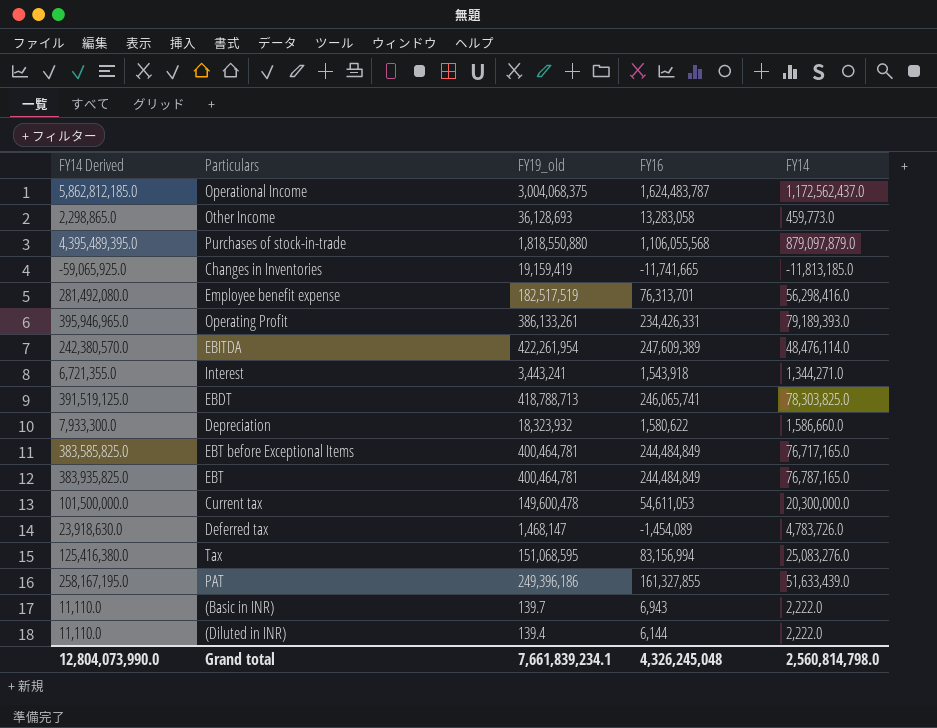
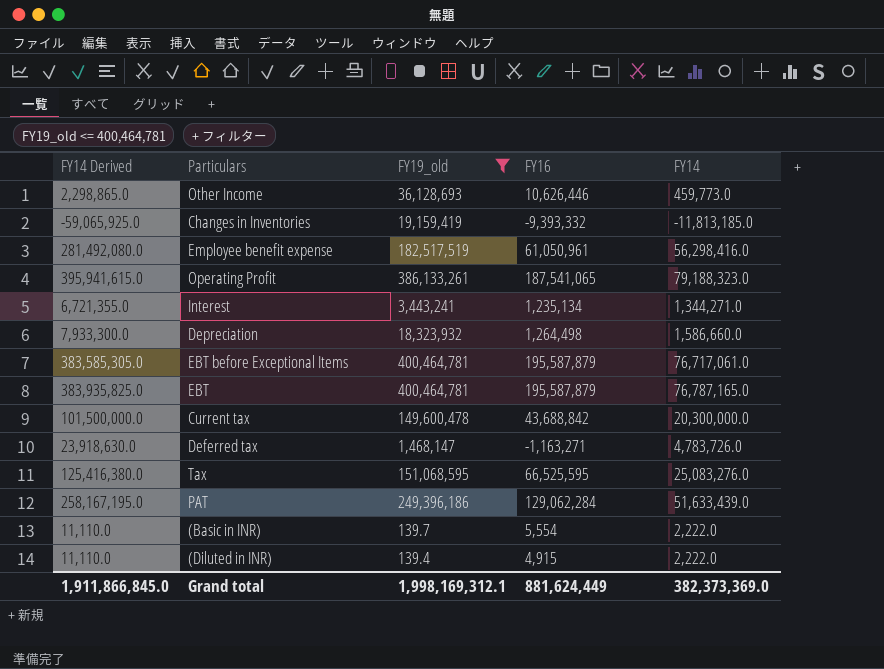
filter: none -> FY19_old <= 400,464,781
Other Income | FY16: 13,283,058 -> 10,626,446
Changes in Inventories | FY16: -11,741,665 -> -9,393,332
Employee benefit expense | FY16: 76,313,701 -> 61,050,961
Operating Profit | FY14 Derived: 395,946,965.0 -> 395,941,615.0
Operating Profit | FY16: 234,426,331 -> 187,541,065
Operating Profit | FY14: 79,189,393.0 -> 79,188,323.0
Interest | FY16: 1,543,918 -> 1,235,134
Depreciation | FY16: 1,580,622 -> 1,264,498
EBT before Exceptional Items | FY14 Derived: 383,585,825.0 -> 383,585,305.0
EBT before Exceptional Items | FY16: 244,484,849 -> 195,587,879
EBT before Exceptional Items | FY14: 76,717,165.0 -> 76,717,061.0
EBT | FY16: 244,484,849 -> 195,587,879
Current tax | FY16: 54,611,053 -> 43,688,842
Deferred tax | FY16: -1,454,089 -> -1,163,271
Tax | FY16: 83,156,994 -> 66,525,595
PAT | FY16: 161,327,855 -> 129,062,284
(Basic in INR) | FY16: 6,943 -> 5,554
(Diluted in INR) | FY16: 6,144 -> 4,915
Grand total | FY14 Derived: 12,804,073,990.0 -> 1,911,866,845.0
Grand total | FY19_old: 7,661,839,234.1 -> 1,998,169,312.1
Grand total | FY16: 4,326,245,048 -> 881,624,449
Grand total | FY14: 2,560,814,798.0 -> 382,373,369.0

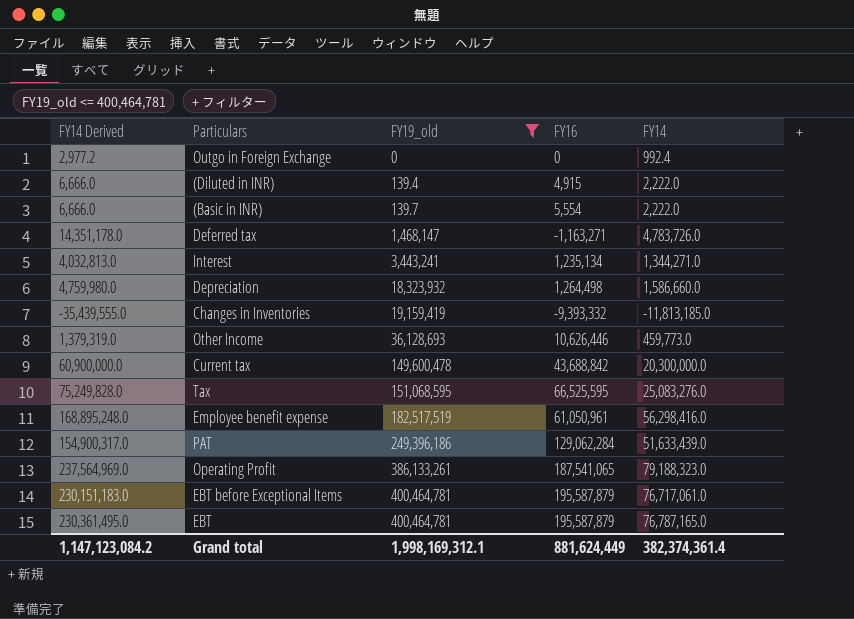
row order: none -> FY19_old ascending
column FY14 Derived | formula: [FY14] * 5 -> [FY14] * 3
row Outgo in Foreign Exchange: none -> 2,977.2 | 0 | 0 | 992.4
Grand total | FY14 Derived: 1,911,866,845.0 -> 1,147,123,084.2
Grand total | FY14: 382,373,369.0 -> 382,374,361.4

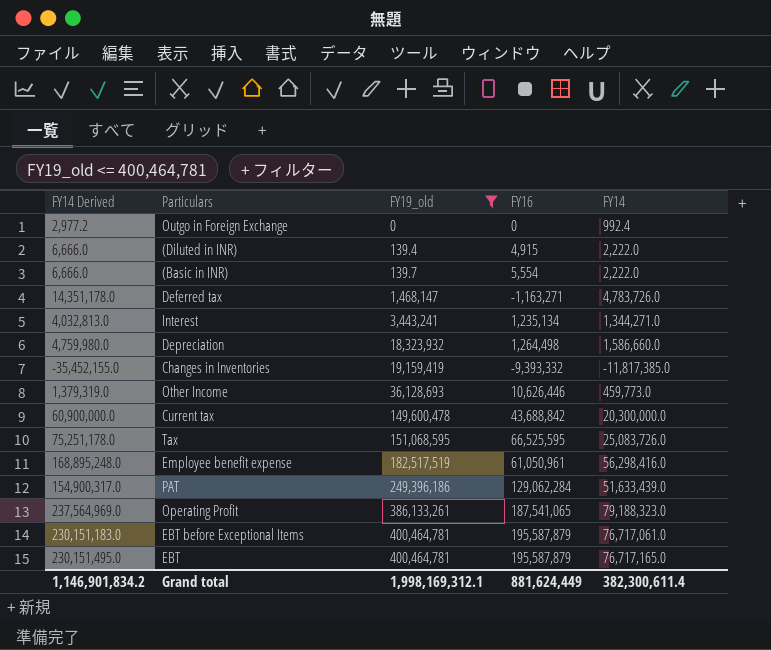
Changes in Inventories | FY14 Derived: -35,439,555.0 -> -35,452,155.0
Changes in Inventories | FY14: -11,813,185.0 -> -11,817,385.0
Tax | FY14 Derived: 75,249,828.0 -> 75,251,178.0
Tax | FY14: 25,083,276.0 -> 25,083,726.0
EBT | FY14 Derived: 230,361,495.0 -> 230,151,495.0
EBT | FY14: 76,787,165.0 -> 76,717,165.0
Grand total | FY14 Derived: 1,147,123,084.2 -> 1,146,901,834.2
Grand total | FY14: 382,374,361.4 -> 382,300,611.4

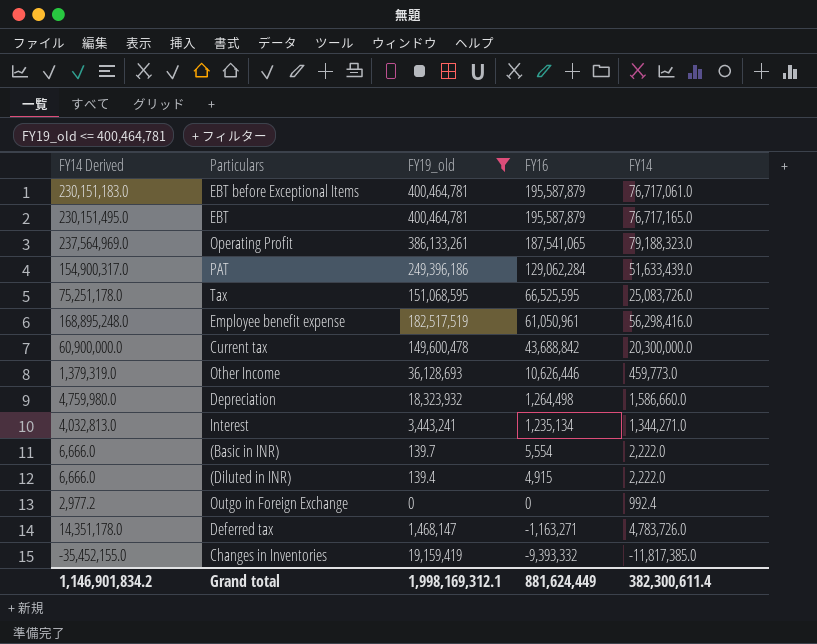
row order: FY19_old ascending -> FY16 descending

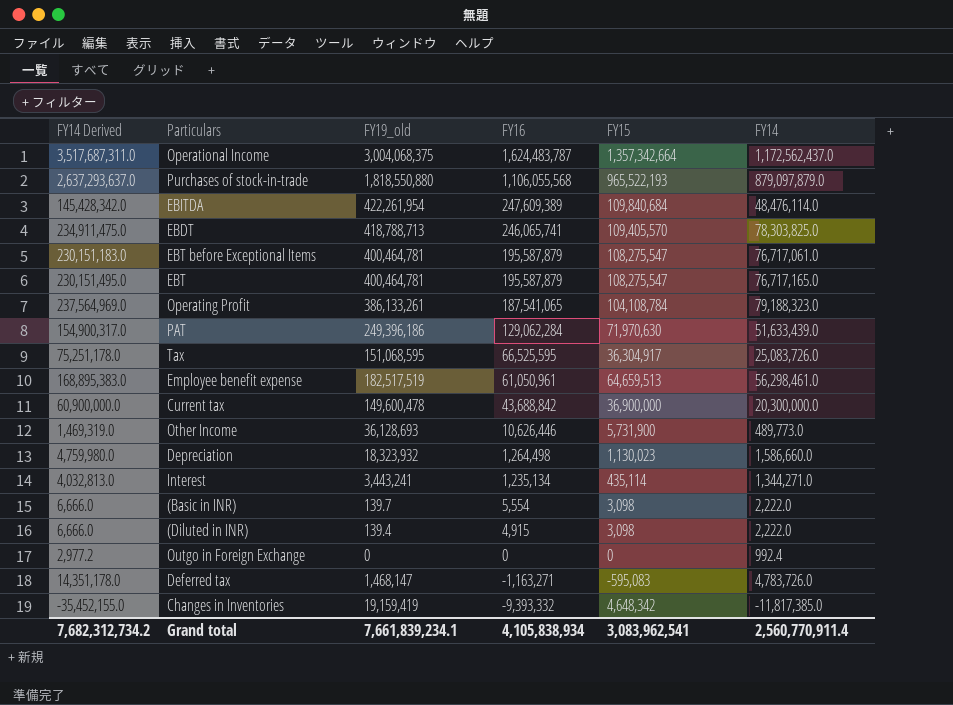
filter: FY19_old <= 400,464,781 -> none
column FY15 | position: none -> 5
Employee benefit expense | FY14 Derived: 168,895,248.0 -> 168,895,383.0
Employee benefit expense | FY14: 56,298,416.0 -> 56,298,461.0
Other Income | FY14 Derived: 1,379,319.0 -> 1,469,319.0
Other Income | FY14: 459,773.0 -> 489,773.0
Grand total | FY14 Derived: 1,146,901,834.2 -> 7,682,312,734.2
Grand total | FY19_old: 1,998,169,312.1 -> 7,661,839,234.1
Grand total | FY16: 881,624,449 -> 4,105,838,934
Grand total | FY14: 382,300,611.4 -> 2,560,770,911.4

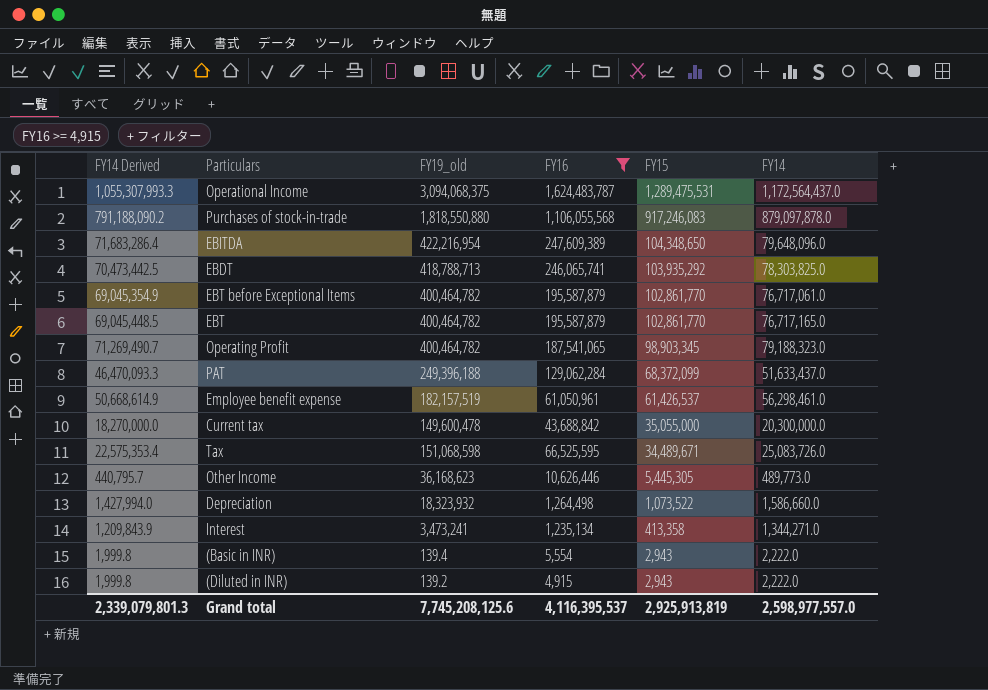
filter: none -> FY16 >= 4,915
row order: FY16 descending -> FY15 descending
column FY14 Derived | formula: [FY14] * 3 -> [FY14] * 0.9
Operational Income | FY19_old: 3,004,068,375 -> 3,094,068,375
Operational Income | FY15: 1,357,342,664 -> 1,289,475,531
Operational Income | FY14: 1,172,562,437.0 -> 1,172,564,437.0
Purchases of stock-in-trade | FY15: 965,522,193 -> 917,246,083
Purchases of stock-in-trade | FY14: 879,097,879.0 -> 879,097,878.0
EBITDA | FY19_old: 422,261,954 -> 422,216,954
EBITDA | FY15: 109,840,684 -> 104,348,650
EBITDA | FY14: 48,476,114.0 -> 79,648,096.0
EBDT | FY15: 109,405,570 -> 103,935,292
EBT before Exceptional Items | FY19_old: 400,464,781 -> 400,464,782
EBT before Exceptional Items | FY15: 108,275,547 -> 102,861,770
EBT | FY19_old: 400,464,781 -> 400,464,782
EBT | FY15: 108,275,547 -> 102,861,770
Operating Profit | FY19_old: 386,133,261 -> 400,464,782
Operating Profit | FY15: 104,108,784 -> 98,903,345
PAT | FY19_old: 249,396,186 -> 249,396,188
PAT | FY15: 71,970,630 -> 68,372,099
PAT | FY14: 51,633,439.0 -> 51,633,437.0
Employee benefit expense | FY19_old: 182,517,519 -> 182,157,519
Employee benefit expense | FY15: 64,659,513 -> 61,426,537
Current tax | FY15: 36,900,000 -> 35,055,000
Tax | FY19_old: 151,068,595 -> 151,068,598
Tax | FY15: 36,304,917 -> 34,489,671
Other Income | FY19_old: 36,128,693 -> 36,168,623
Other Income | FY15: 5,731,900 -> 5,445,305
Depreciation | FY15: 1,130,023 -> 1,073,522
Interest | FY19_old: 3,443,241 -> 3,473,241
Interest | FY15: 435,114 -> 413,358
(Basic in INR) | FY19_old: 139.7 -> 139.4
(Basic in INR) | FY15: 3,098 -> 2,943
(Diluted in INR) | FY19_old: 139.4 -> 139.2
(Diluted in INR) | FY15: 3,098 -> 2,943
Grand total | FY14 Derived: 7,682,312,734.2 -> 2,339,079,801.3
Grand total | FY19_old: 7,661,839,234.1 -> 7,745,208,125.6
Grand total | FY16: 4,105,838,934 -> 4,116,395,537
Grand total | FY15: 3,083,962,541 -> 2,925,913,819
Grand total | FY14: 2,560,770,911.4 -> 2,598,977,557.0

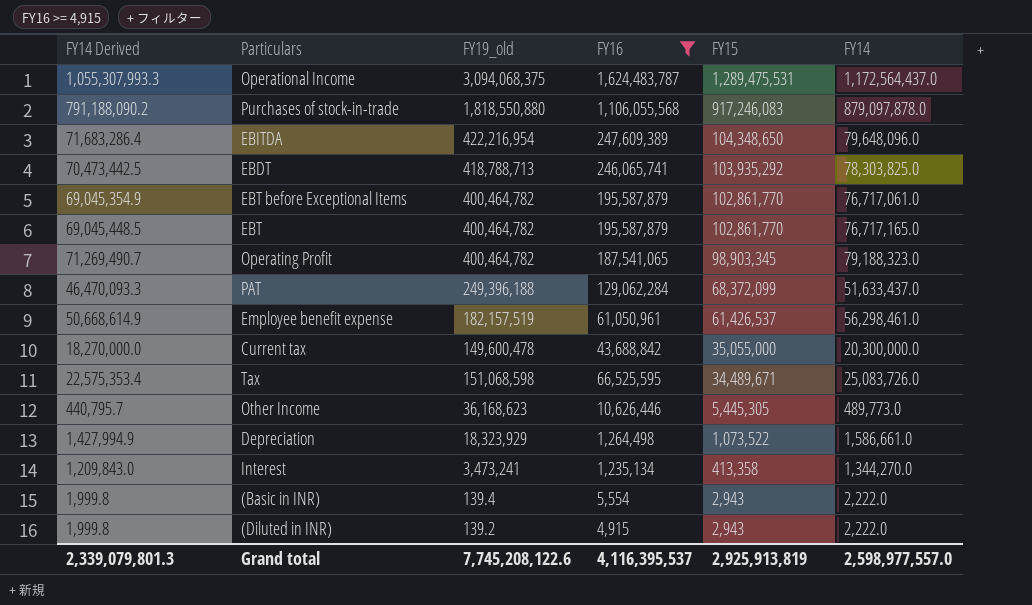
Depreciation | FY14 Derived: 1,427,994.0 -> 1,427,994.9
Depreciation | FY19_old: 18,323,932 -> 18,323,929
Depreciation | FY14: 1,586,660.0 -> 1,586,661.0
Interest | FY14 Derived: 1,209,843.9 -> 1,209,843.0
Interest | FY14: 1,344,271.0 -> 1,344,270.0
Grand total | FY19_old: 7,745,208,125.6 -> 7,745,208,122.6

